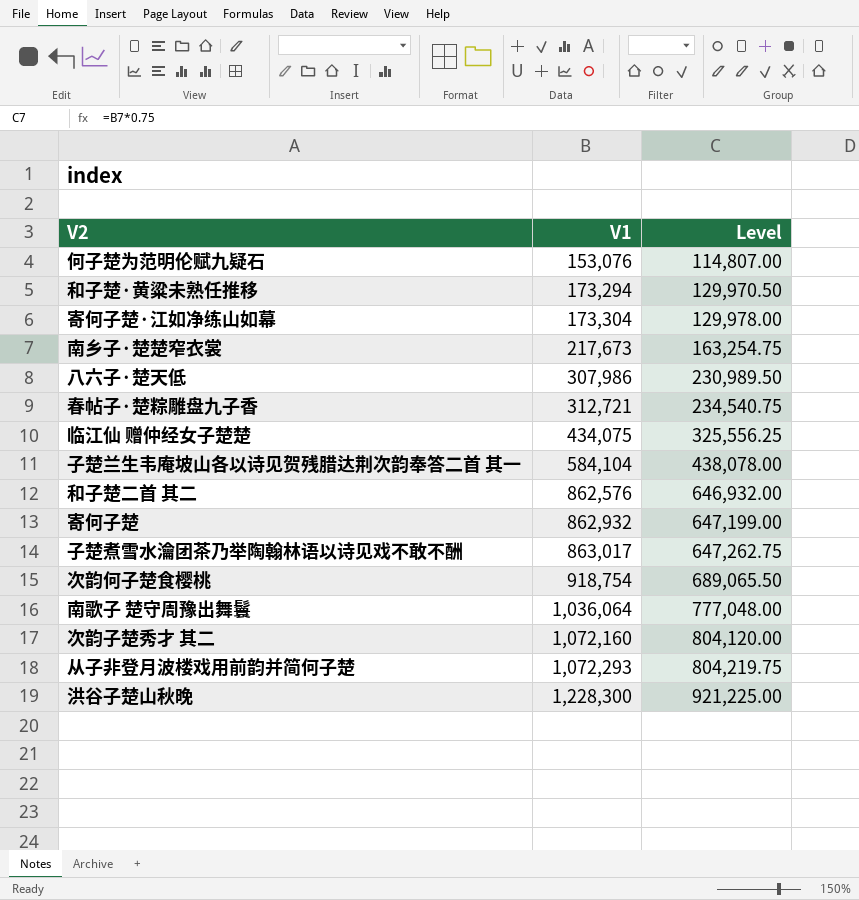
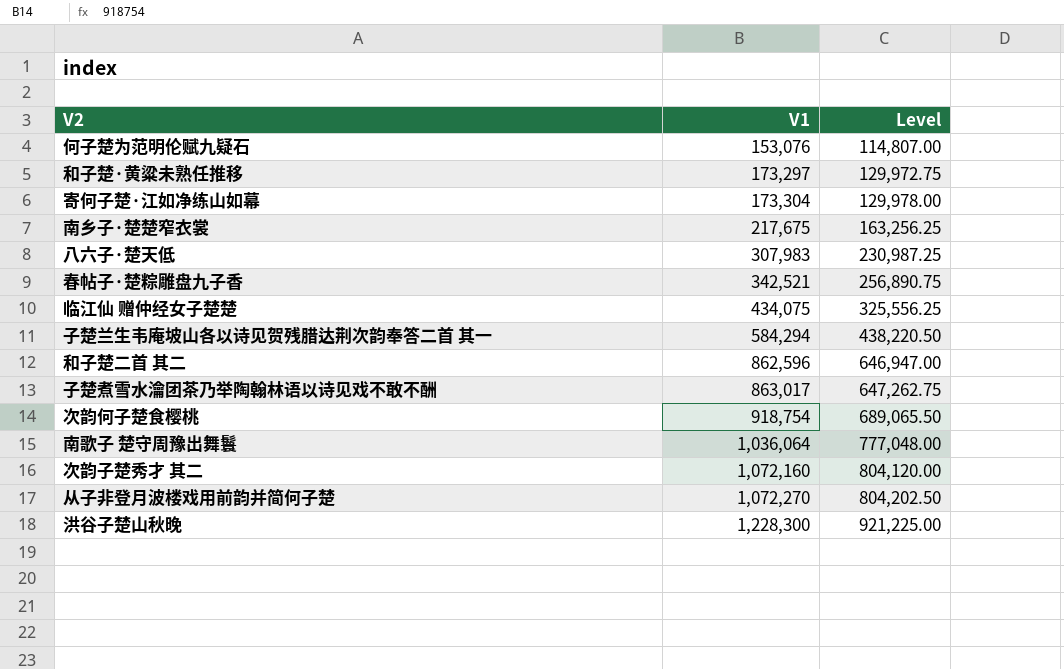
row 寄何子楚: 862,932 | 647,199.00 -> none
和子楚·黄粱未熟任推移 | V1: 173,294 -> 173,297
和子楚·黄粱未熟任推移 | Level: 129,970.50 -> 129,972.75
南乡子·楚楚窄衣裳 | V1: 217,673 -> 217,675
南乡子·楚楚窄衣裳 | Level: 163,254.75 -> 163,256.25
八六子·楚天低 | V1: 307,986 -> 307,983
八六子·楚天低 | Level: 230,989.50 -> 230,987.25
春帖子·楚粽雕盘九子香 | V1: 312,721 -> 342,521
春帖子·楚粽雕盘九子香 | Level: 234,540.75 -> 256,890.75
子楚兰生韦庵坡山各以诗见贺残腊达荆次韵奉答二首 其一 | V1: 584,104 -> 584,294
子楚兰生韦庵坡山各以诗见贺残腊达荆次韵奉答二首 其一 | Level: 438,078.00 -> 438,220.50
和子楚二首 其二 | V1: 862,576 -> 862,596
和子楚二首 其二 | Level: 646,932.00 -> 646,947.00
从子非登月波楼戏用前韵并简何子楚 | V1: 1,072,293 -> 1,072,270
从子非登月波楼戏用前韵并简何子楚 | Level: 804,219.75 -> 804,202.50

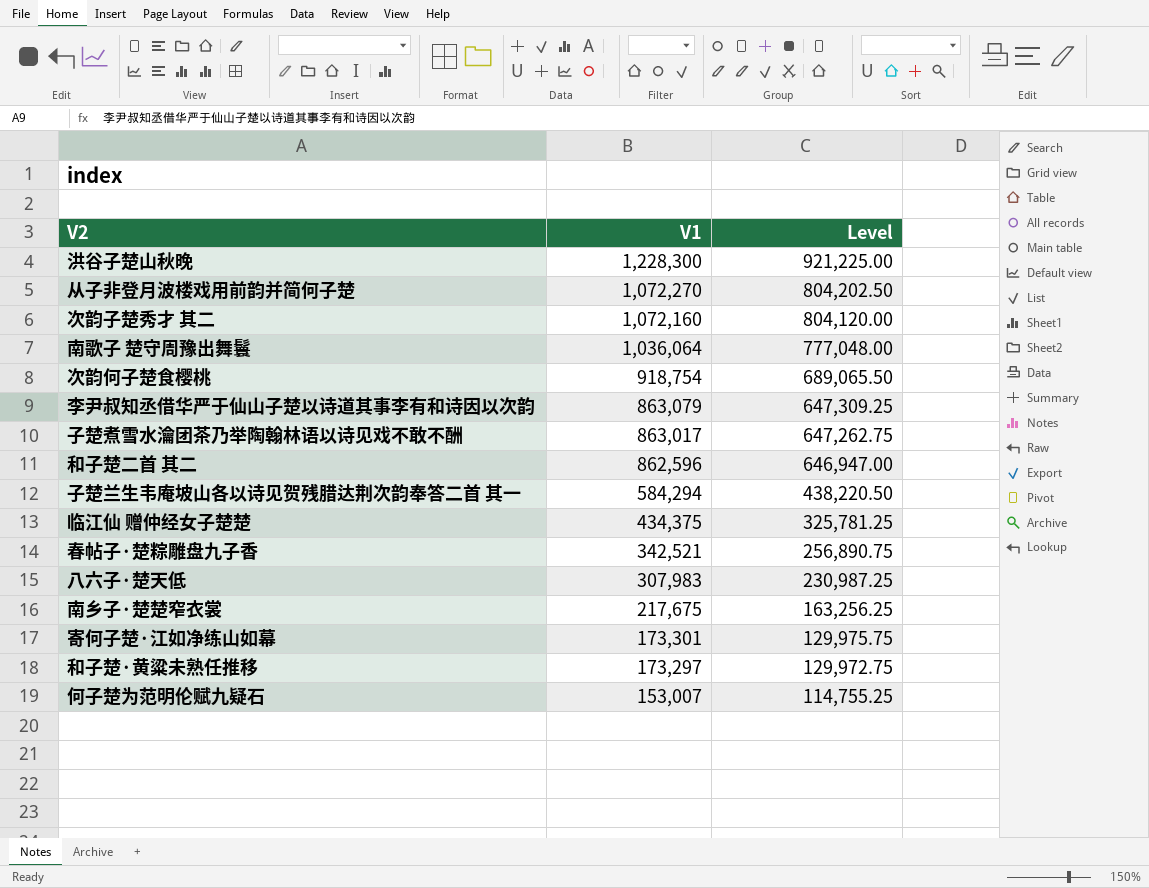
row order: V1 ascending -> V1 descending
row 李尹叔知丞借华严于仙山子楚以诗道其事李有和诗因以次韵: none -> 863,079 | 647,309.25
临江仙 赠仲经女子楚楚 | V1: 434,075 -> 434,375
临江仙 赠仲经女子楚楚 | Level: 325,556.25 -> 325,781.25
寄何子楚·江如净练山如幕 | V1: 173,304 -> 173,301
寄何子楚·江如净练山如幕 | Level: 129,978.00 -> 129,975.75
何子楚为范明伦赋九疑石 | V1: 153,076 -> 153,007
何子楚为范明伦赋九疑石 | Level: 114,807.00 -> 114,755.25

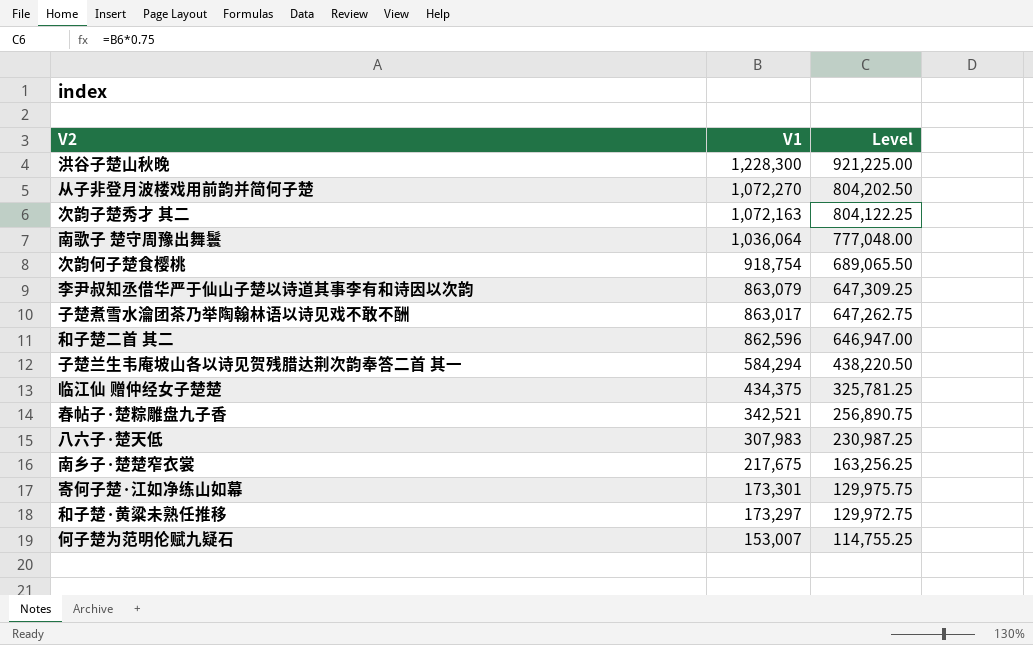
次韵子楚秀才 其二 | V1: 1,072,160 -> 1,072,163
次韵子楚秀才 其二 | Level: 804,120.00 -> 804,122.25

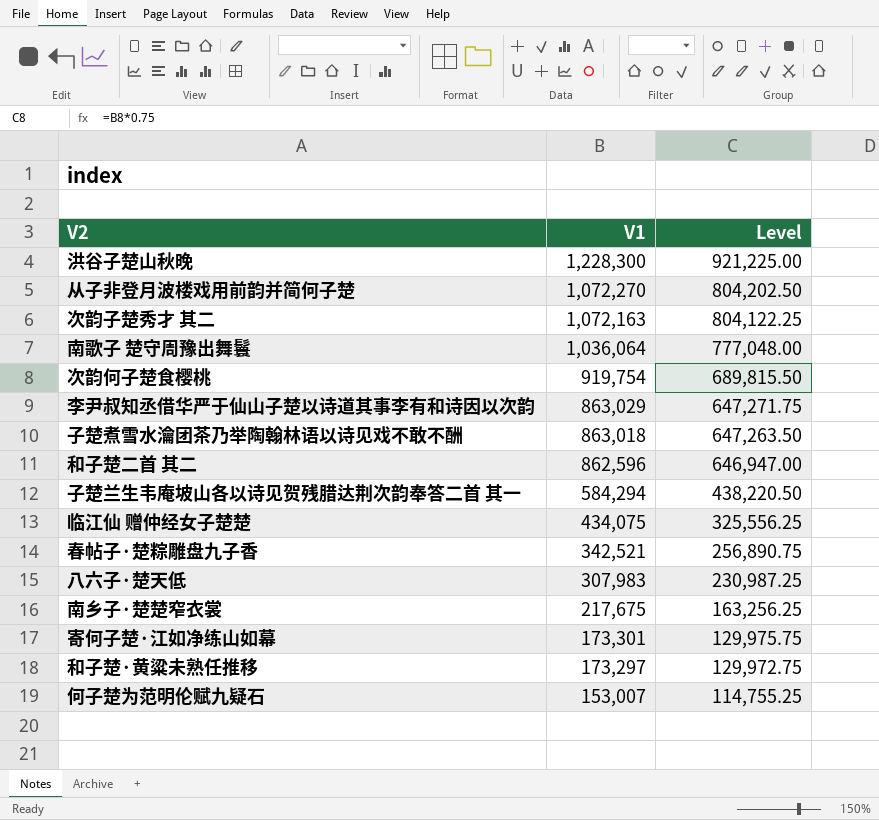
次韵何子楚食樱桃 | V1: 918,754 -> 919,754
次韵何子楚食樱桃 | Level: 689,065.50 -> 689,815.50
李尹叔知丞借华严于仙山子楚以诗道其事李有和诗因以次韵 | V1: 863,079 -> 863,029
李尹叔知丞借华严于仙山子楚以诗道其事李有和诗因以次韵 | Level: 647,309.25 -> 647,271.75
子楚煮雪水瀹团茶乃举陶翰林语以诗见戏不敢不酬 | V1: 863,017 -> 863,018
子楚煮雪水瀹团茶乃举陶翰林语以诗见戏不敢不酬 | Level: 647,262.75 -> 647,263.50
临江仙 赠仲经女子楚楚 | V1: 434,375 -> 434,075
临江仙 赠仲经女子楚楚 | Level: 325,781.25 -> 325,556.25

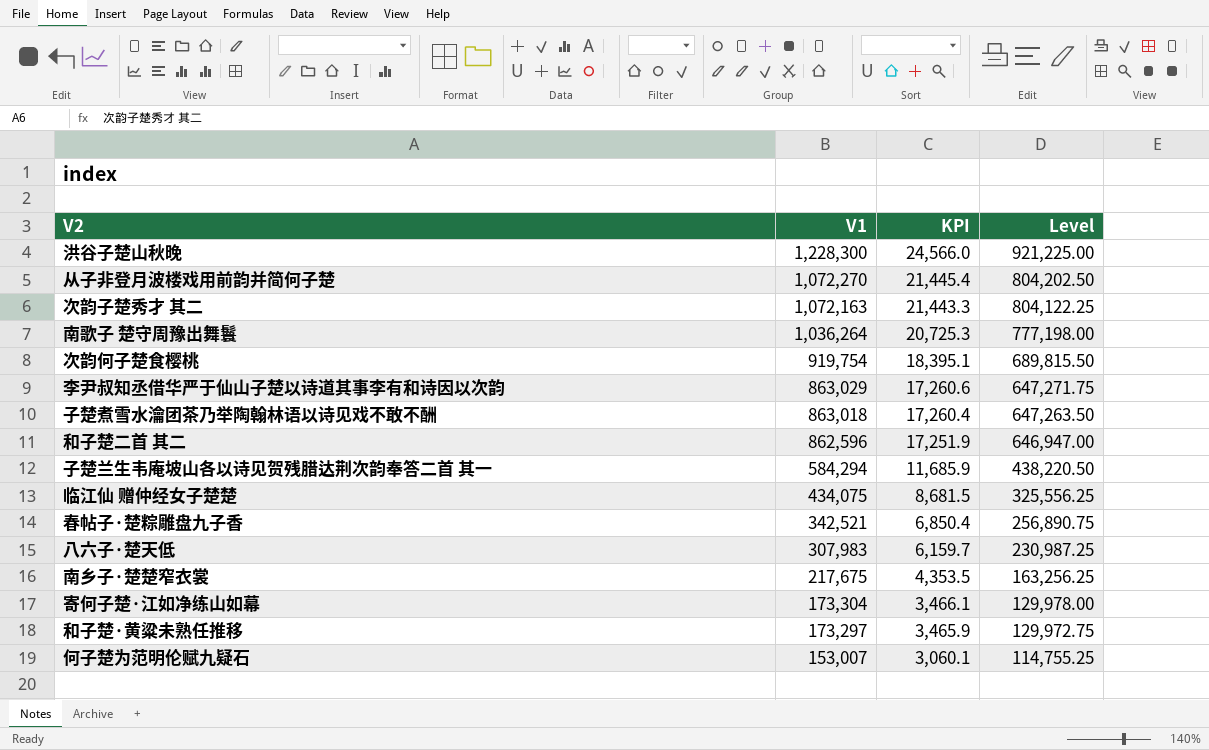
column KPI | formula: none -> [V1] * 0.02
南歌子 楚守周豫出舞鬟 | V1: 1,036,064 -> 1,036,264
南歌子 楚守周豫出舞鬟 | Level: 777,048.00 -> 777,198.00
寄何子楚·江如净练山如幕 | V1: 173,301 -> 173,304
寄何子楚·江如净练山如幕 | Level: 129,975.75 -> 129,978.00

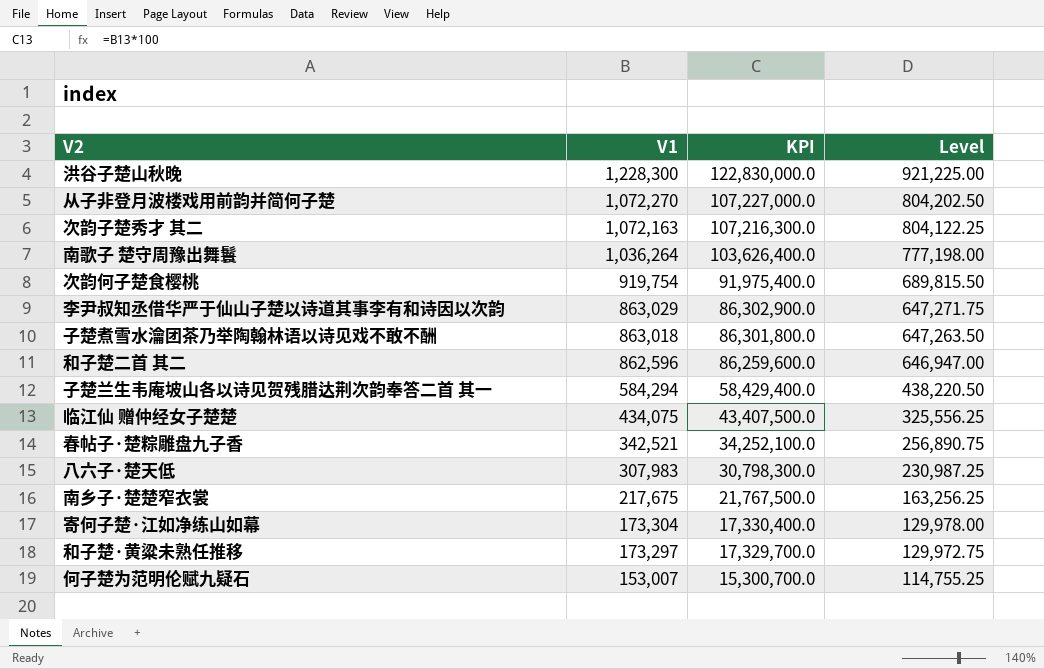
column KPI | formula: [V1] * 0.02 -> [V1] * 100

